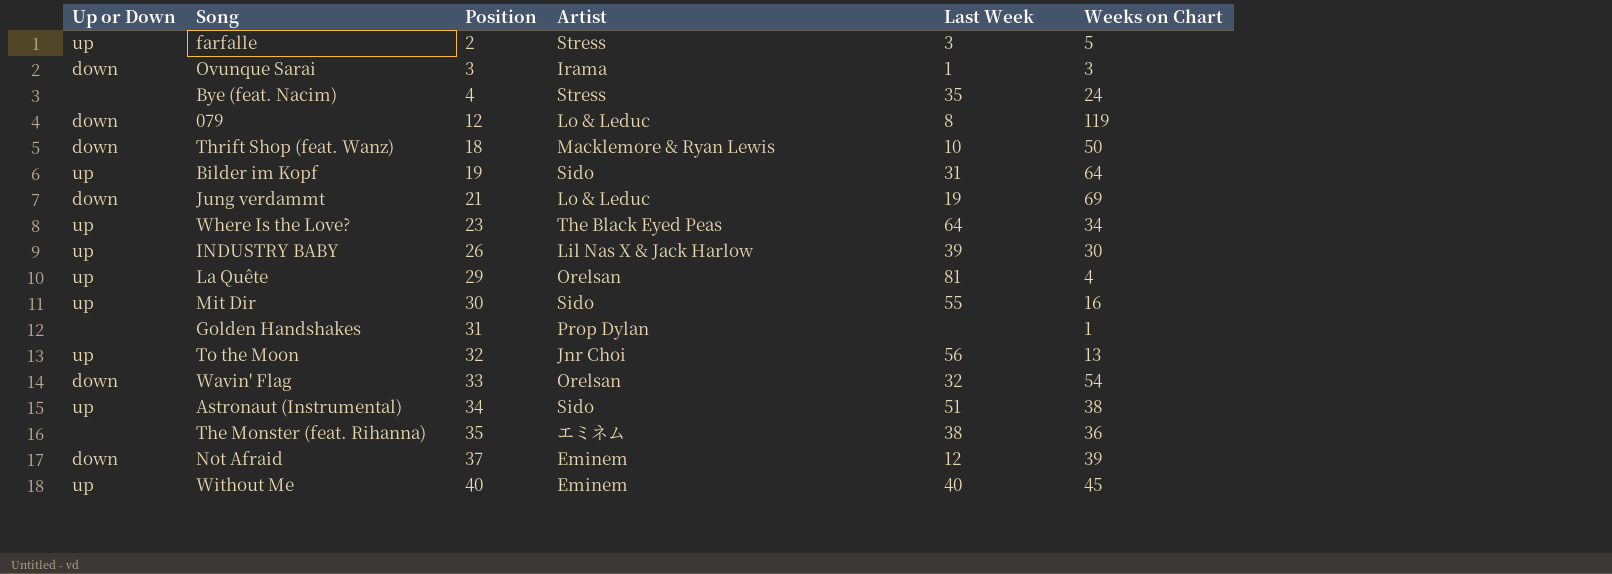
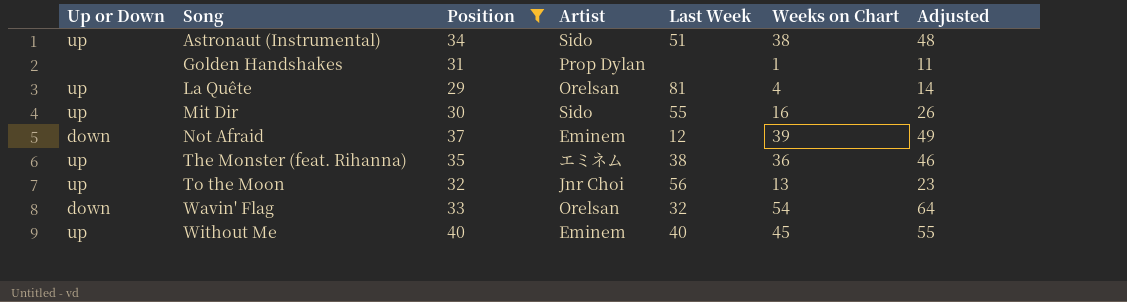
filter: none -> Position >= 29
row order: Position ascending -> Song ascending
column Adjusted | formula: none -> [Weeks on Chart] + 10
The Monster (feat. Rihanna) | Up or Down: none -> up

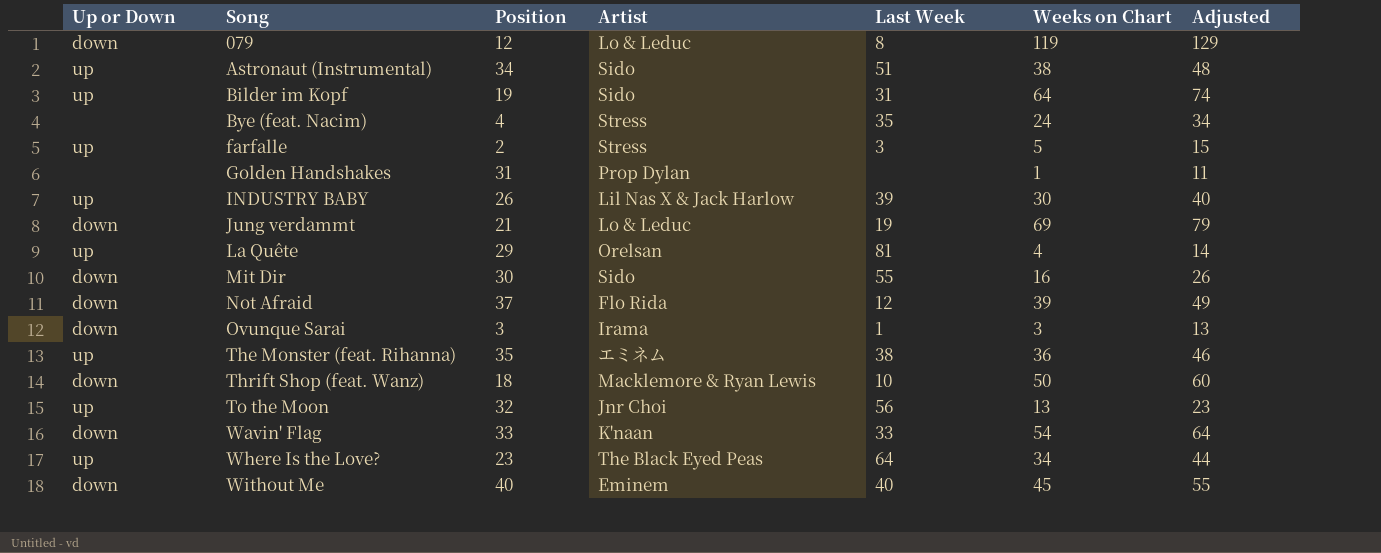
filter: Position >= 29 -> none
Mit Dir | Up or Down: up -> down
Not Afraid | Artist: Eminem -> Flo Rida
Wavin' Flag | Artist: Orelsan -> K'naan
Wavin' Flag | Last Week: 32 -> 33
Without Me | Up or Down: up -> down

